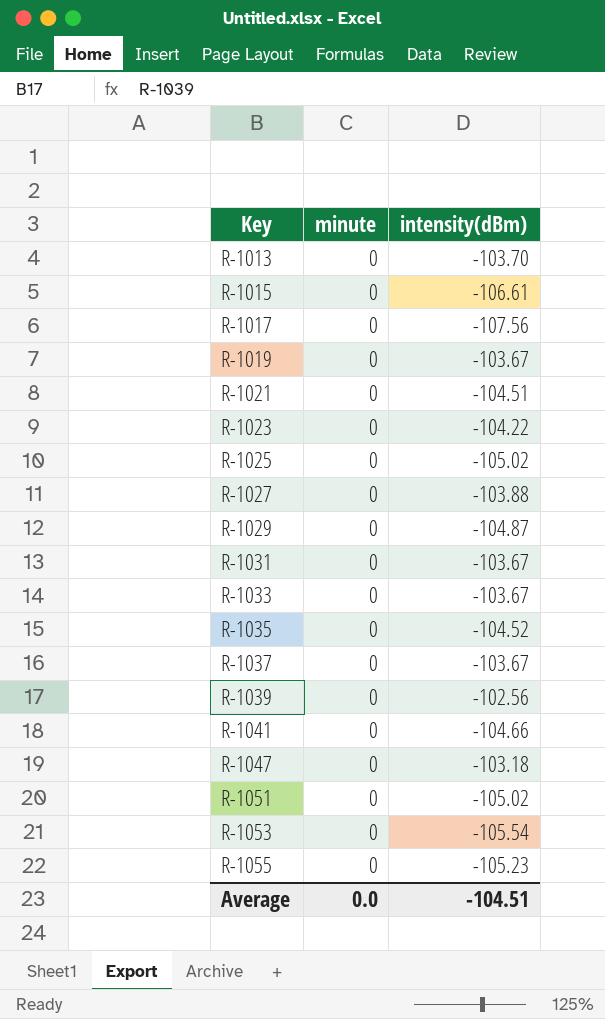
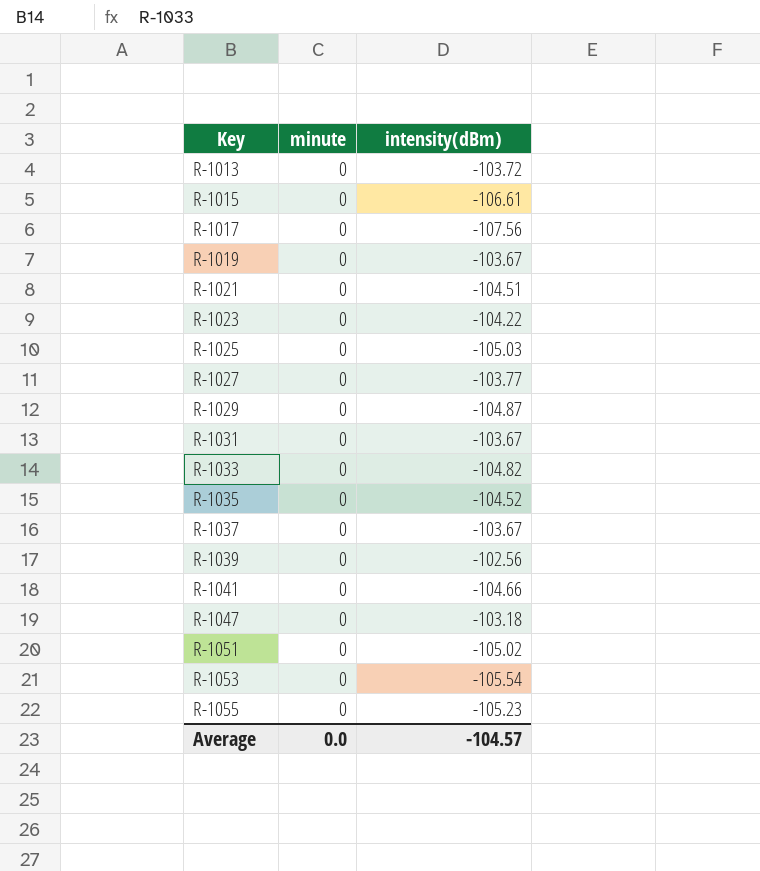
R-1013 | intensity(dBm): -103.70 -> -103.72
R-1025 | intensity(dBm): -105.02 -> -105.03
R-1027 | intensity(dBm): -103.88 -> -103.77
R-1033 | intensity(dBm): -103.67 -> -104.82
Average | intensity(dBm): -104.51 -> -104.57

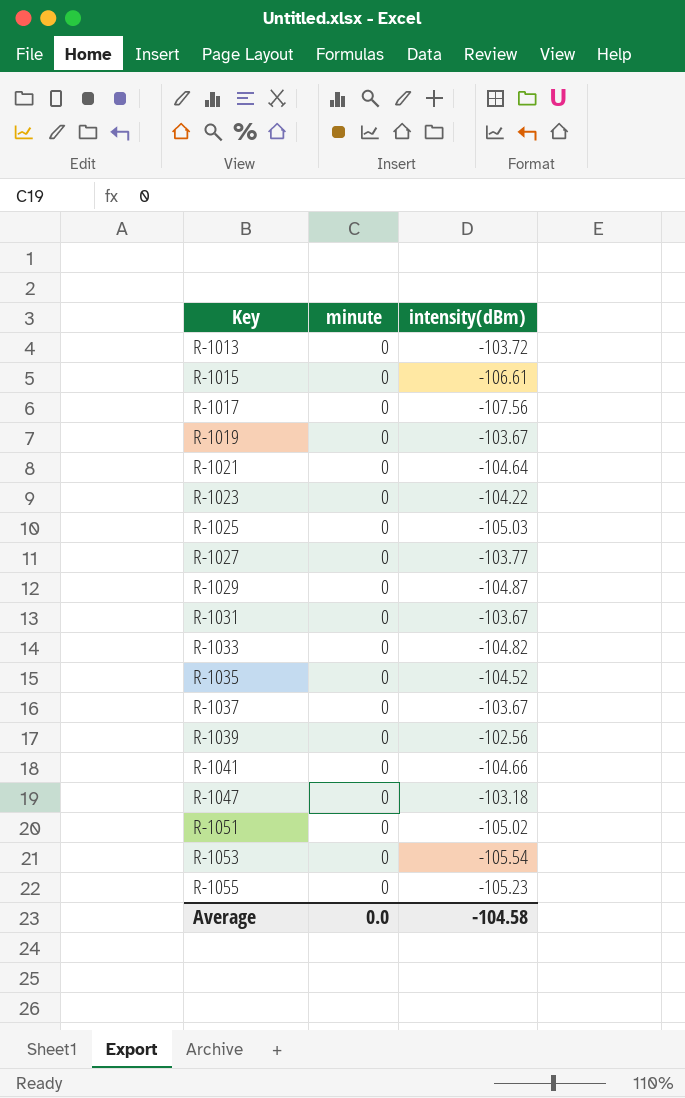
R-1021 | intensity(dBm): -104.51 -> -104.64
Average | intensity(dBm): -104.57 -> -104.58

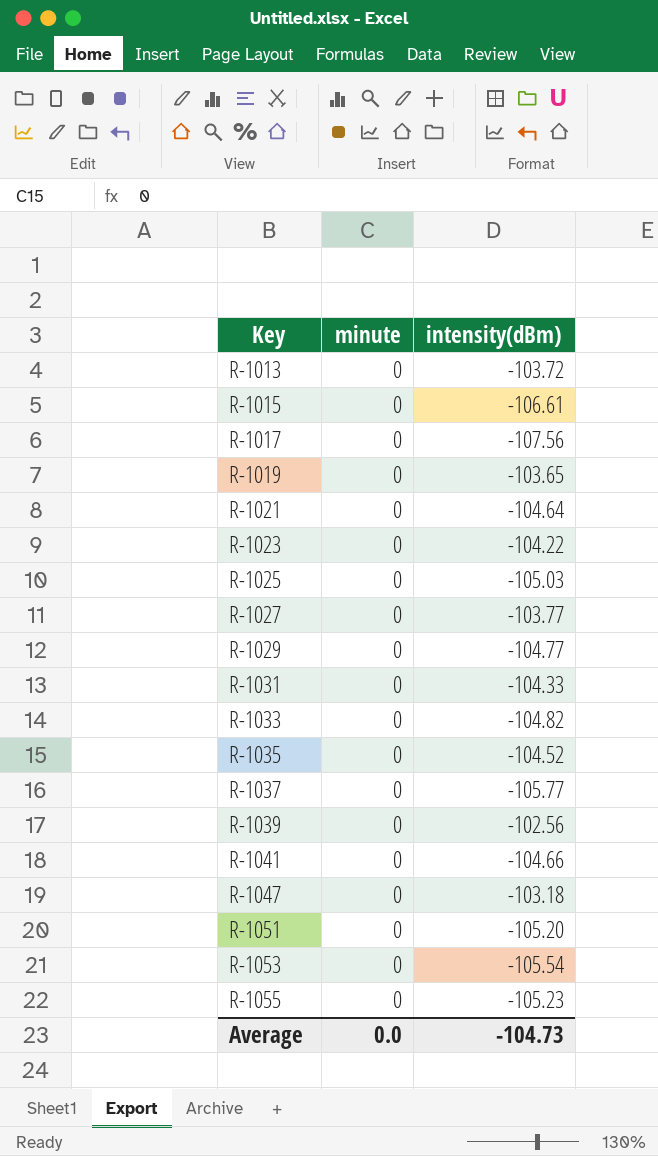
R-1019 | intensity(dBm): -103.67 -> -103.65
R-1029 | intensity(dBm): -104.87 -> -104.77
R-1031 | intensity(dBm): -103.67 -> -104.33
R-1037 | intensity(dBm): -103.67 -> -105.77
R-1051 | intensity(dBm): -105.02 -> -105.20
Average | intensity(dBm): -104.58 -> -104.73

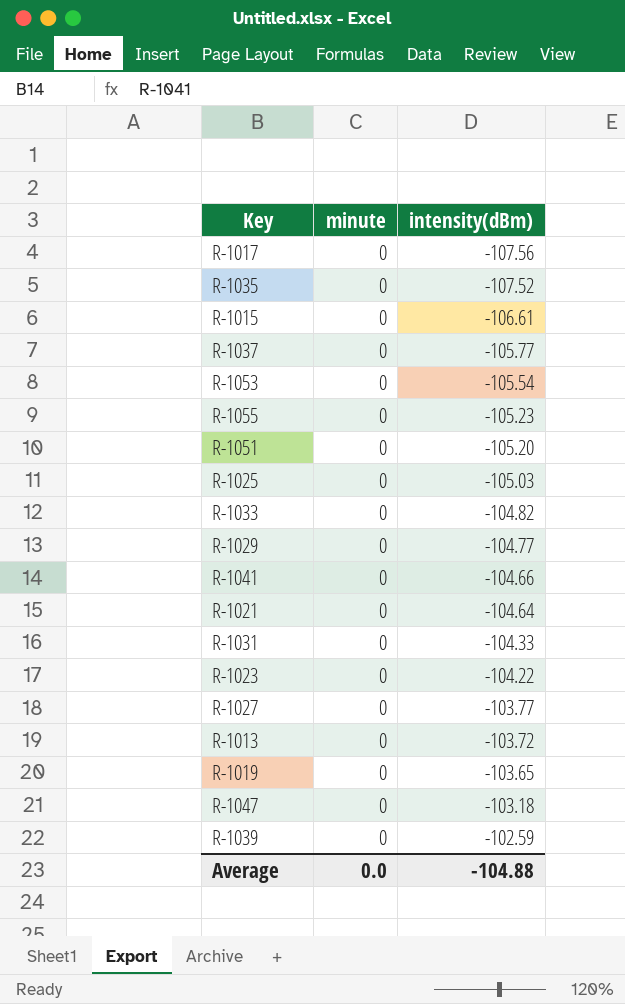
row order: Key ascending -> intensity(dBm) ascending
R-1035 | intensity(dBm): -104.52 -> -107.52
R-1039 | intensity(dBm): -102.56 -> -102.59
Average | intensity(dBm): -104.73 -> -104.88

